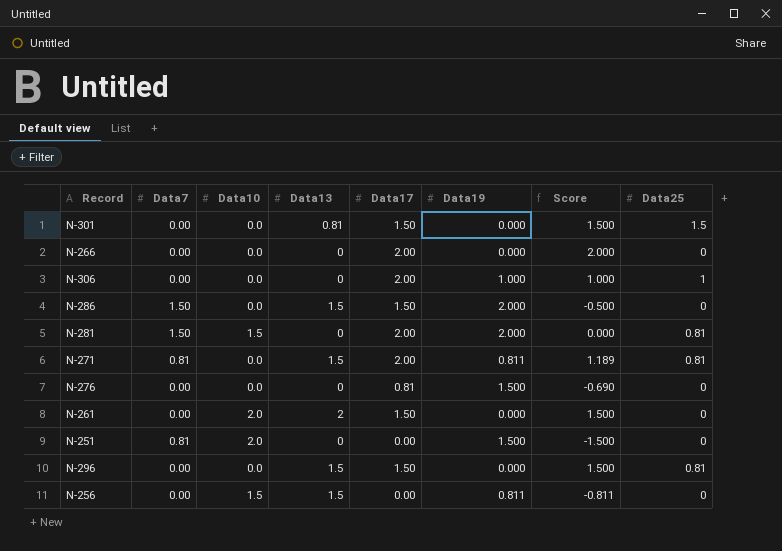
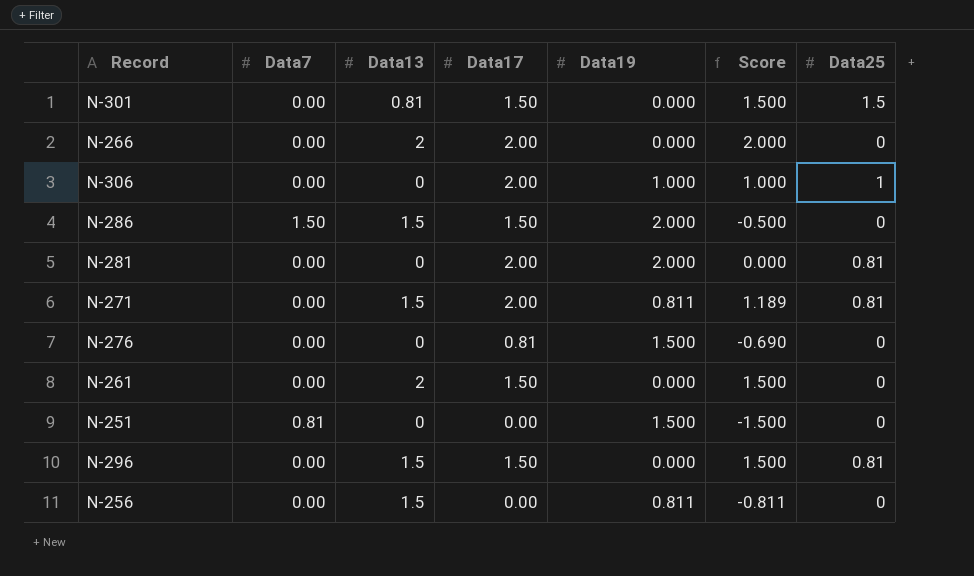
column Data10 | position: 3 -> none
N-266 | Data13: 0 -> 2
N-281 | Data7: 1.50 -> 0.00
N-271 | Data7: 0.81 -> 0.00

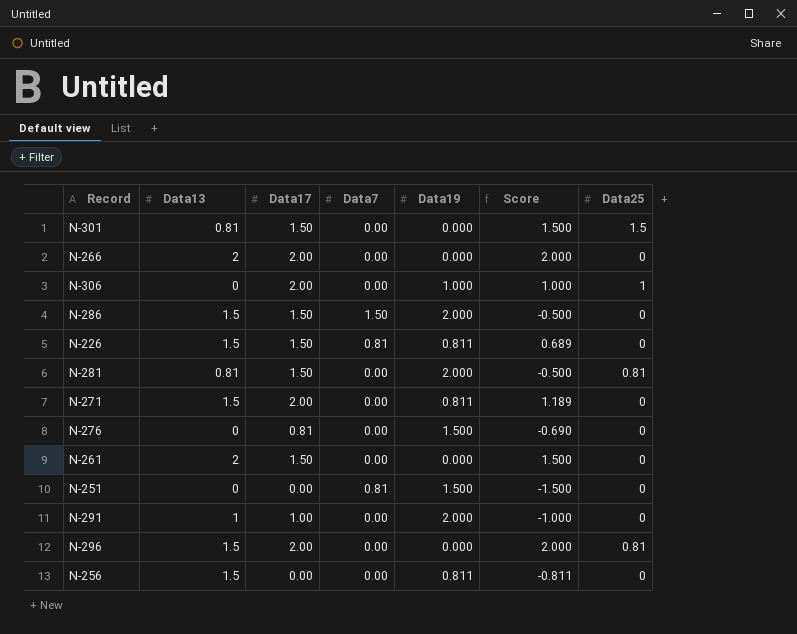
column Data7 | position: 2 -> 4
row N-226: none -> 1.5 | 1.50 | 0.81 | 0.811 | 0.689 | 0
N-281 | Data13: 0 -> 0.81
N-281 | Data17: 2.00 -> 1.50
N-281 | Score: 0.000 -> -0.500
N-271 | Data25: 0.81 -> 0
row N-291: none -> 1 | 1.00 | 0.00 | 2.000 | -1.000 | 0
N-296 | Data17: 1.50 -> 2.00
N-296 | Score: 1.500 -> 2.000

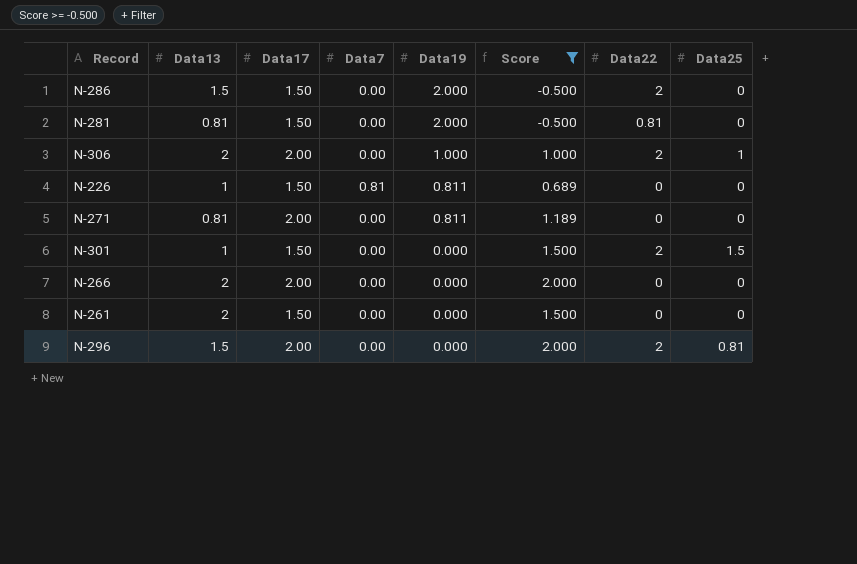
filter: none -> Score >= -0.500
row order: none -> Data19 descending
column Data22 | position: none -> 7
N-286 | Data7: 1.50 -> 0.00
N-281 | Data25: 0.81 -> 0
N-306 | Data13: 0 -> 2
N-226 | Data13: 1.5 -> 1
N-271 | Data13: 1.5 -> 0.81
N-301 | Data13: 0.81 -> 1

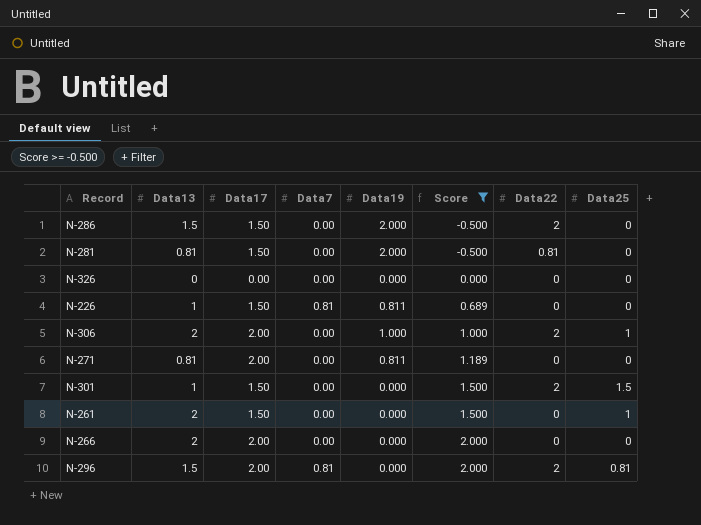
row order: Data19 descending -> Score ascending
row N-326: none -> 0 | 0.00 | 0.00 | 0.000 | 0.000 | 0 | 0
N-261 | Data25: 0 -> 1
N-296 | Data7: 0.00 -> 0.81

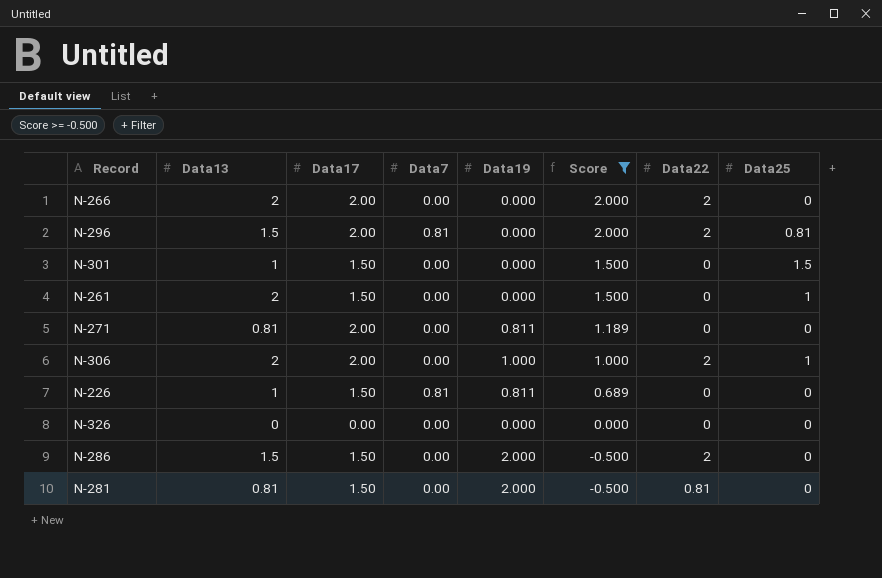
row order: Score ascending -> Score descending
N-266 | Data22: 0 -> 2
N-301 | Data22: 2 -> 0

